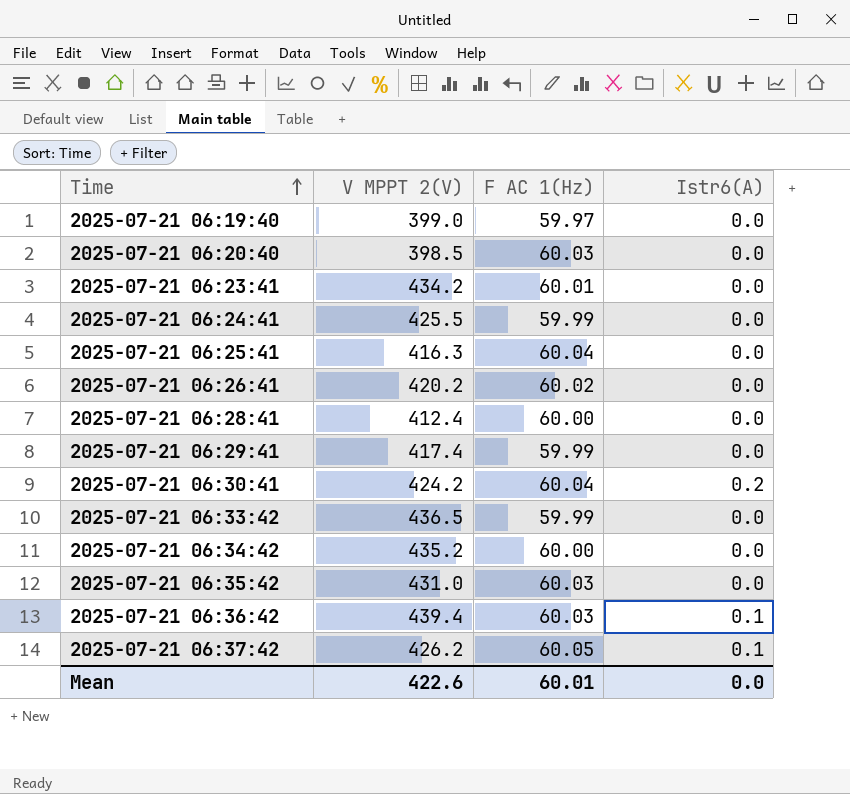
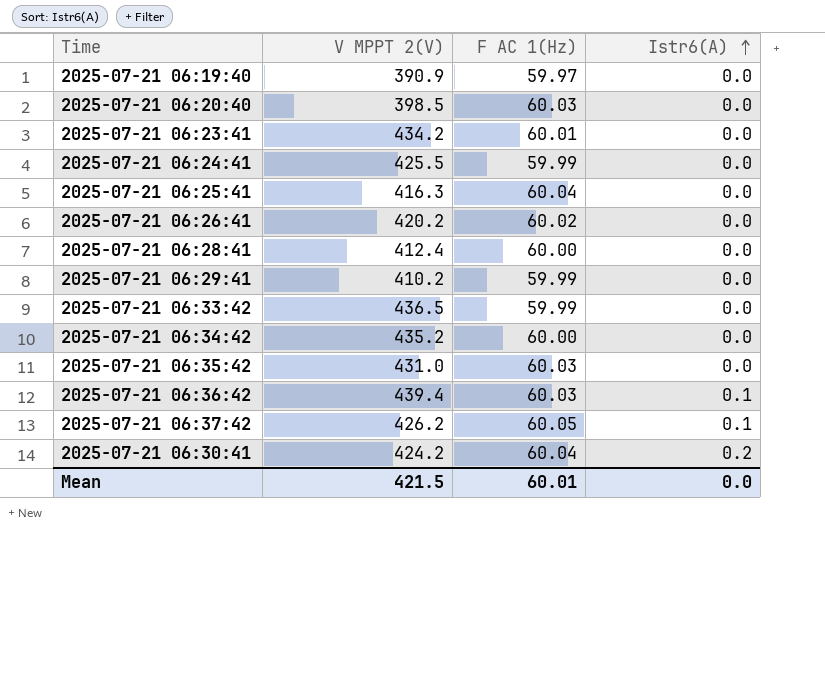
row order: Time ascending -> Istr6(A) ascending
2025-07-21 06:19:40 | V MPPT 2(V): 399.0 -> 390.9
2025-07-21 06:29:41 | V MPPT 2(V): 417.4 -> 410.2
Mean | V MPPT 2(V): 422.6 -> 421.5

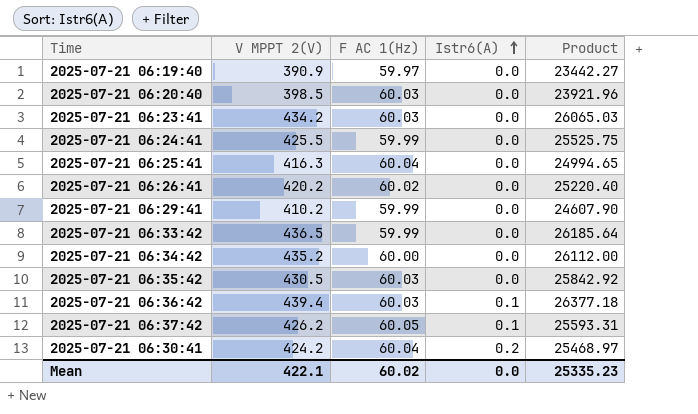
column Product | formula: none -> [V MPPT 2(V)] * [F AC 1(Hz)]
row 2025-07-21 06:28:41: 412.4 | 60.00 | 0.0 -> none
2025-07-21 06:23:41 | F AC 1(Hz): 60.01 -> 60.03
2025-07-21 06:35:42 | V MPPT 2(V): 431.0 -> 430.5
Mean | V MPPT 2(V): 421.5 -> 422.1
Mean | F AC 1(Hz): 60.01 -> 60.02

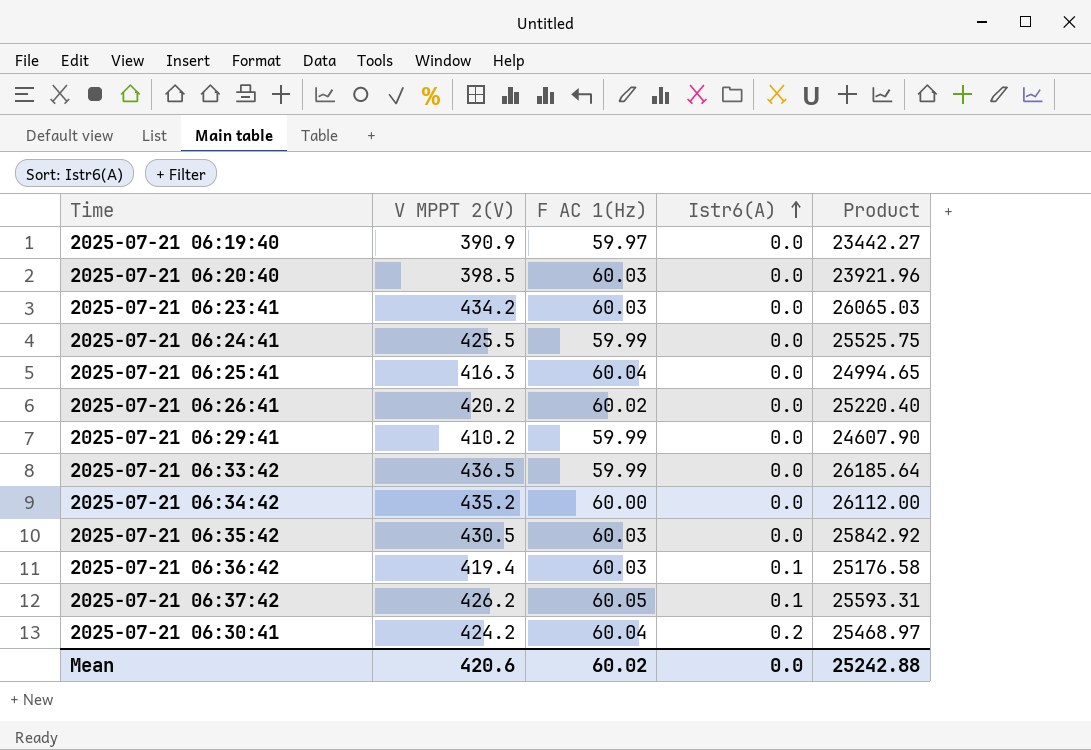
2025-07-21 06:36:42 | V MPPT 2(V): 439.4 -> 419.4
2025-07-21 06:36:42 | Product: 26377.18 -> 25176.58
Mean | V MPPT 2(V): 422.1 -> 420.6
Mean | Product: 25335.23 -> 25242.88

